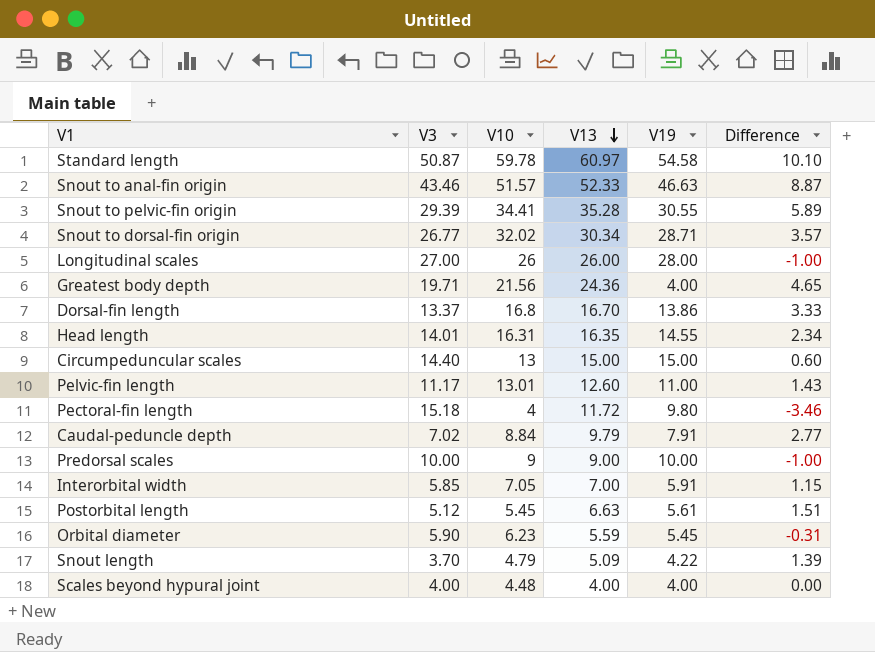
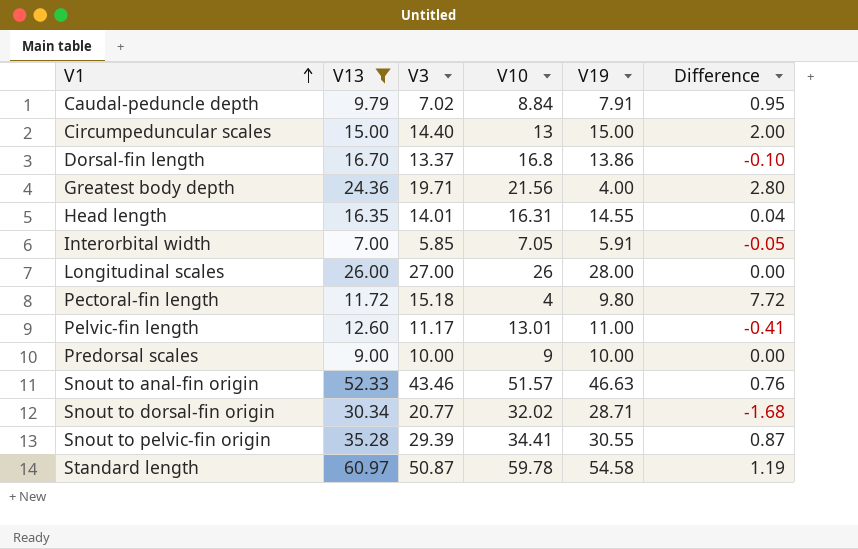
filter: none -> V13 >= 7.00
row order: V13 descending -> V1 ascending
column V13 | position: 4 -> 2
column Difference | formula: [V13] - [V3] -> [V13] - [V10]
Snout to dorsal-fin origin | V3: 26.77 -> 20.77

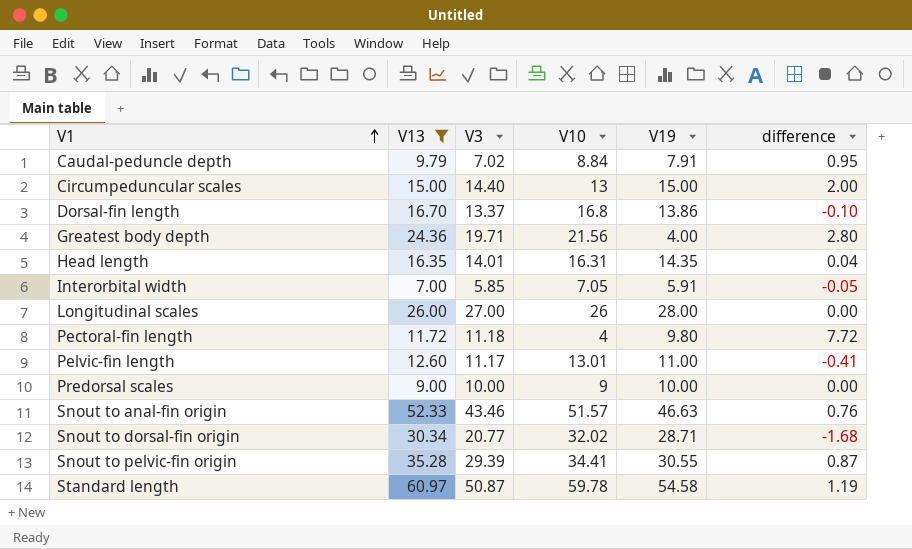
column name: Difference -> difference
Head length | V19: 14.55 -> 14.35
Pectoral-fin length | V3: 15.18 -> 11.18

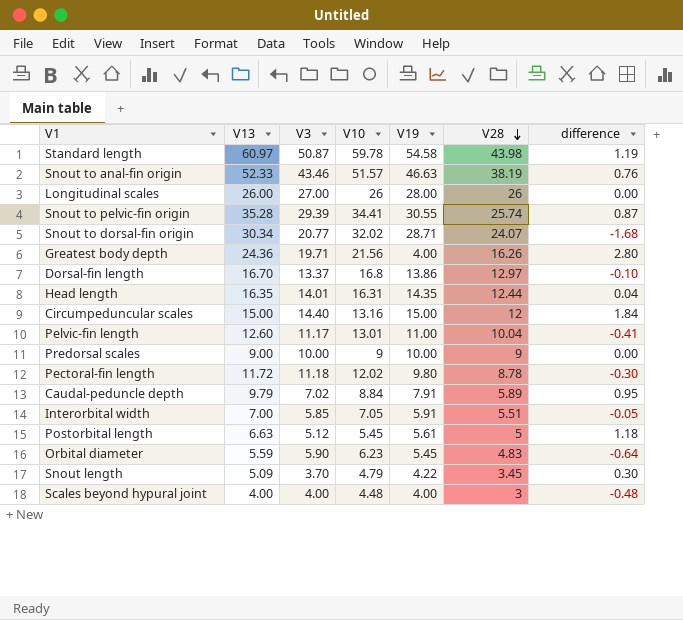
filter: V13 >= 7.00 -> none
row order: V1 ascending -> V28 descending
column V28 | position: none -> 6
Circumpeduncular scales | V10: 13 -> 13.16
Circumpeduncular scales | difference: 2.00 -> 1.84
Pectoral-fin length | V10: 4 -> 12.02
Pectoral-fin length | difference: 7.72 -> -0.30

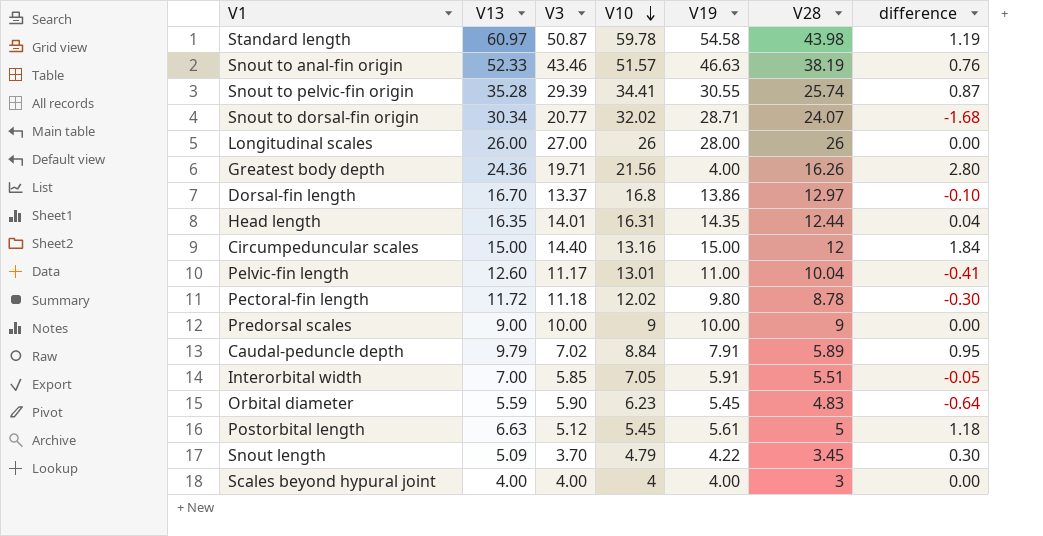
row order: V28 descending -> V10 descending
Scales beyond hypural joint | V10: 4.48 -> 4
Scales beyond hypural joint | difference: -0.48 -> 0.00

